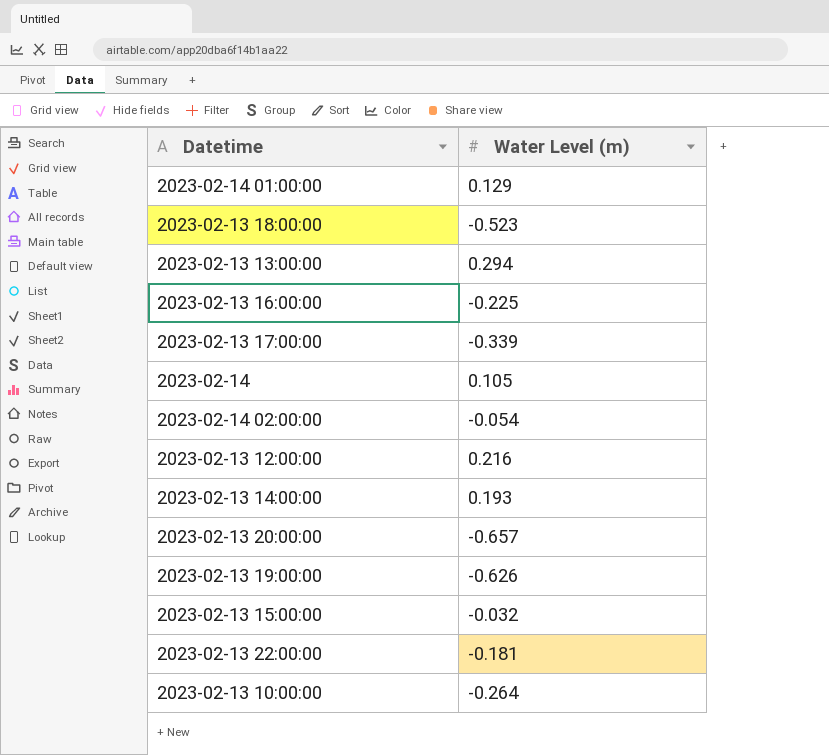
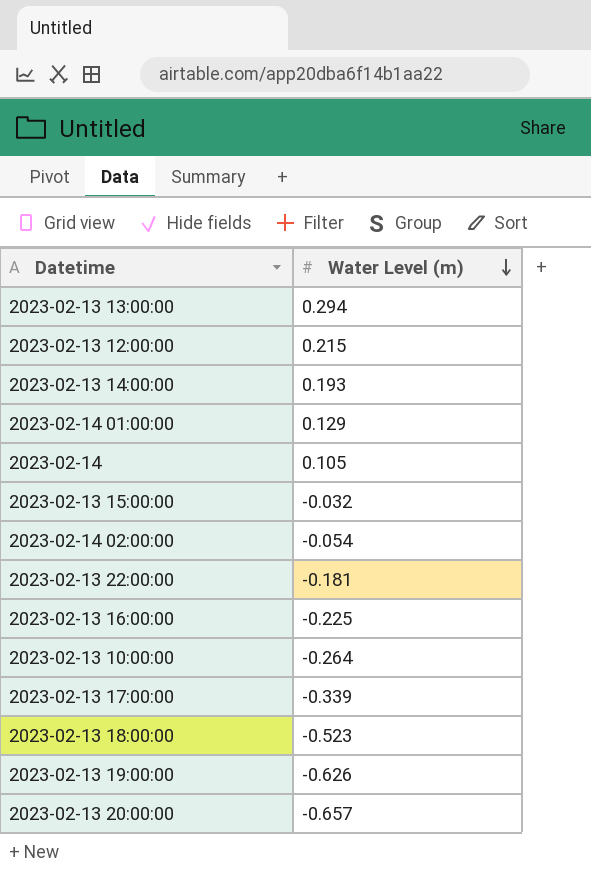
row order: none -> Water Level (m) descending
2023-02-13 12:00:00 | Water Level (m): 0.216 -> 0.215

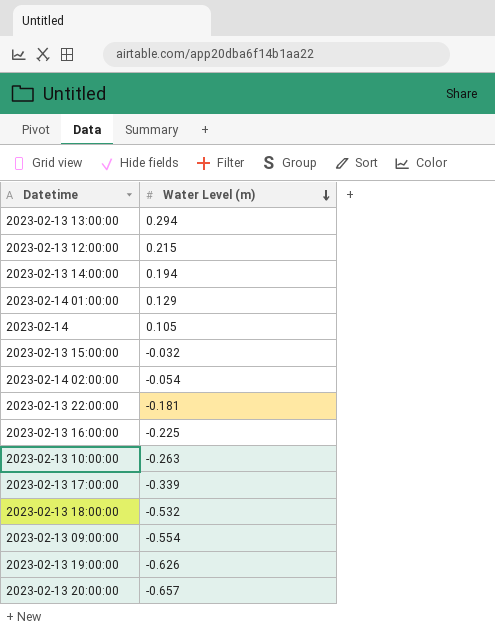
2023-02-13 14:00:00 | Water Level (m): 0.193 -> 0.194
2023-02-13 10:00:00 | Water Level (m): -0.264 -> -0.263
2023-02-13 18:00:00 | Water Level (m): -0.523 -> -0.532
row 2023-02-13 09:00:00: none -> -0.554

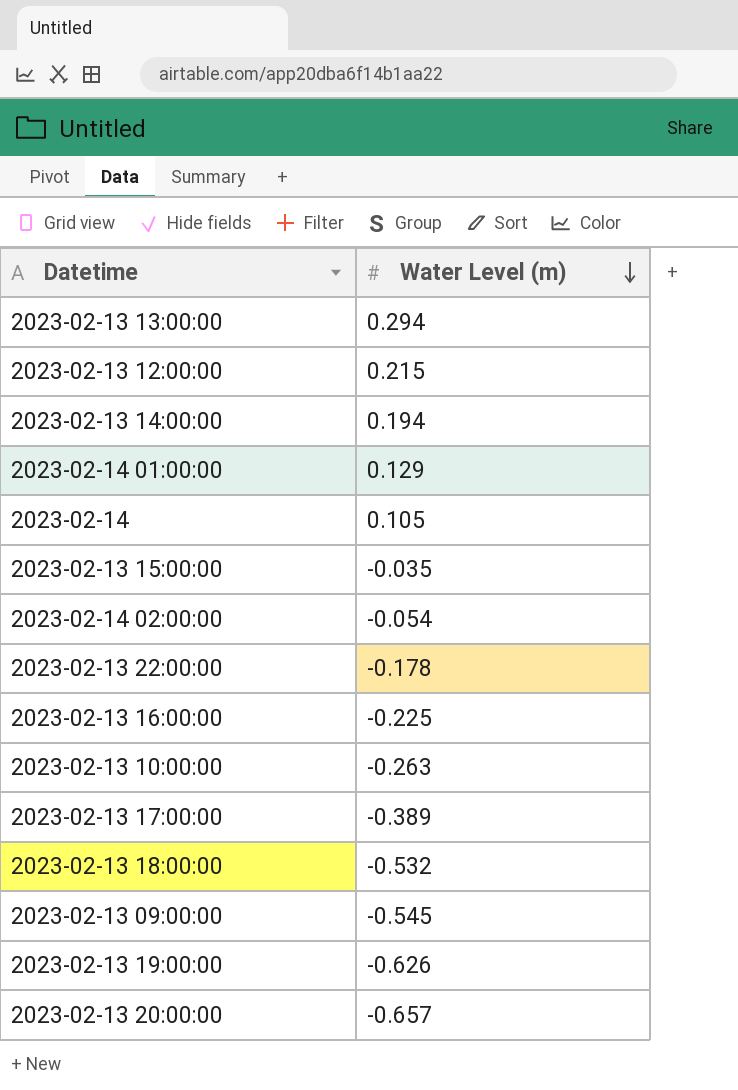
2023-02-13 15:00:00 | Water Level (m): -0.032 -> -0.035
2023-02-13 22:00:00 | Water Level (m): -0.181 -> -0.178
2023-02-13 17:00:00 | Water Level (m): -0.339 -> -0.389
2023-02-13 09:00:00 | Water Level (m): -0.554 -> -0.545

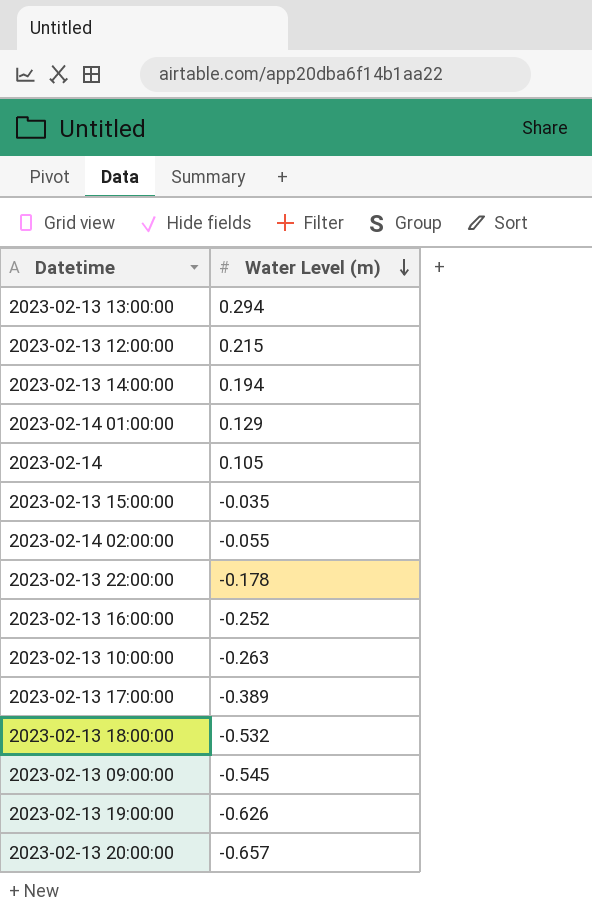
2023-02-14 02:00:00 | Water Level (m): -0.054 -> -0.055
2023-02-13 16:00:00 | Water Level (m): -0.225 -> -0.252

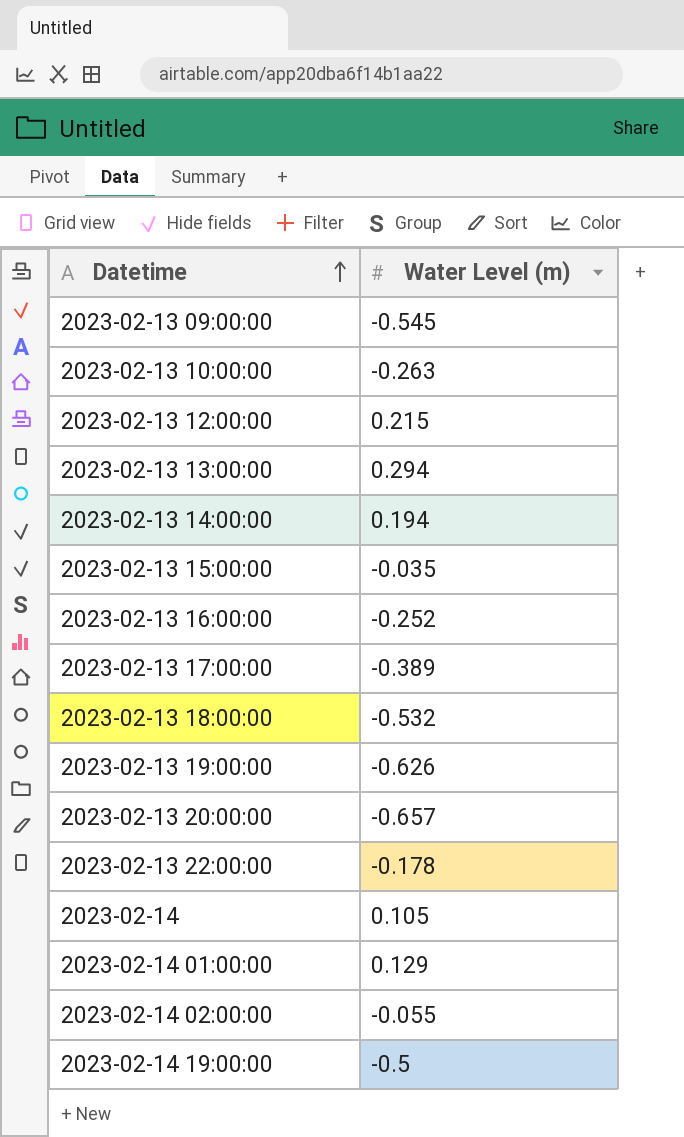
row order: Water Level (m) descending -> Datetime ascending
row 2023-02-14 19:00:00: none -> -0.5

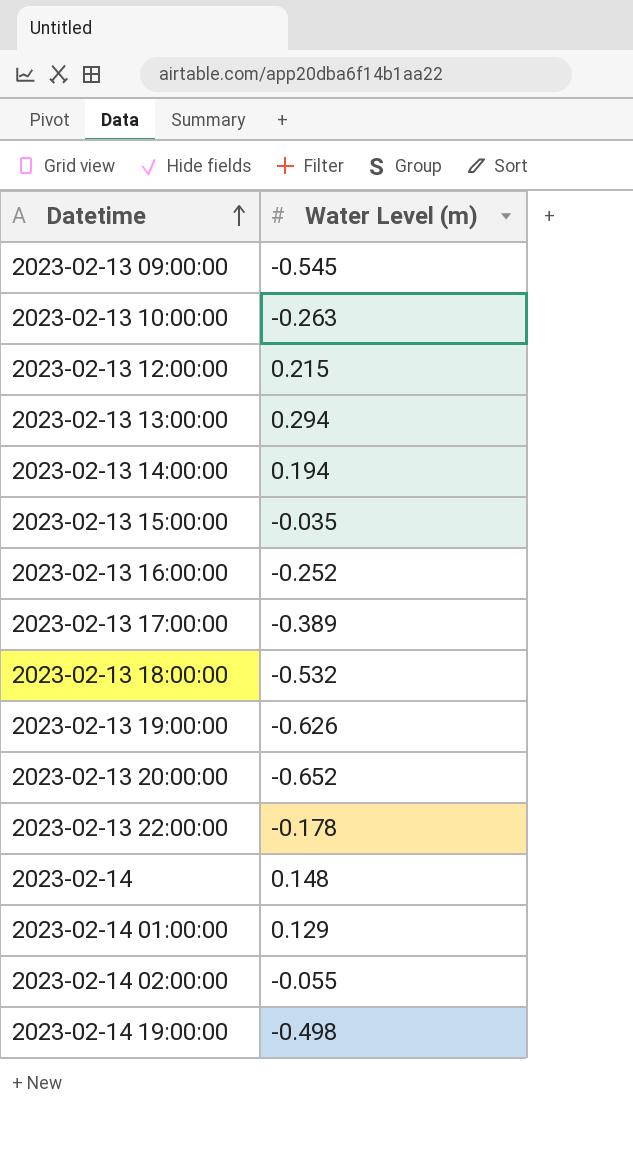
2023-02-13 20:00:00 | Water Level (m): -0.657 -> -0.652
2023-02-14 | Water Level (m): 0.105 -> 0.148
2023-02-14 19:00:00 | Water Level (m): -0.5 -> -0.498

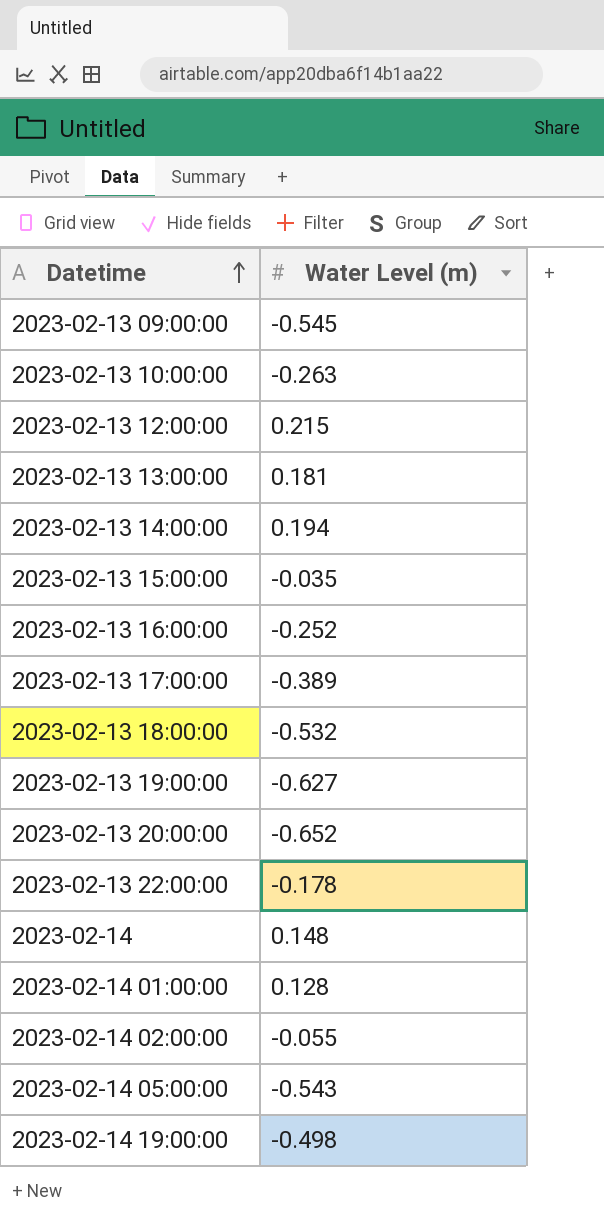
2023-02-13 13:00:00 | Water Level (m): 0.294 -> 0.181
2023-02-13 19:00:00 | Water Level (m): -0.626 -> -0.627
2023-02-14 01:00:00 | Water Level (m): 0.129 -> 0.128
row 2023-02-14 05:00:00: none -> -0.543

